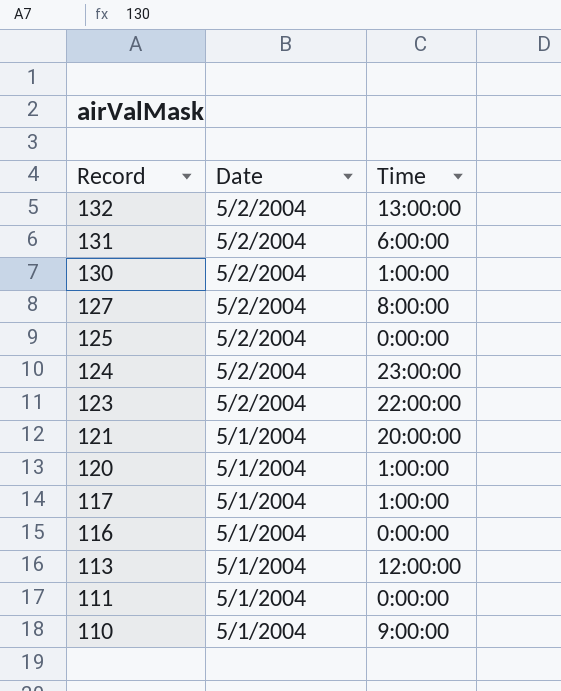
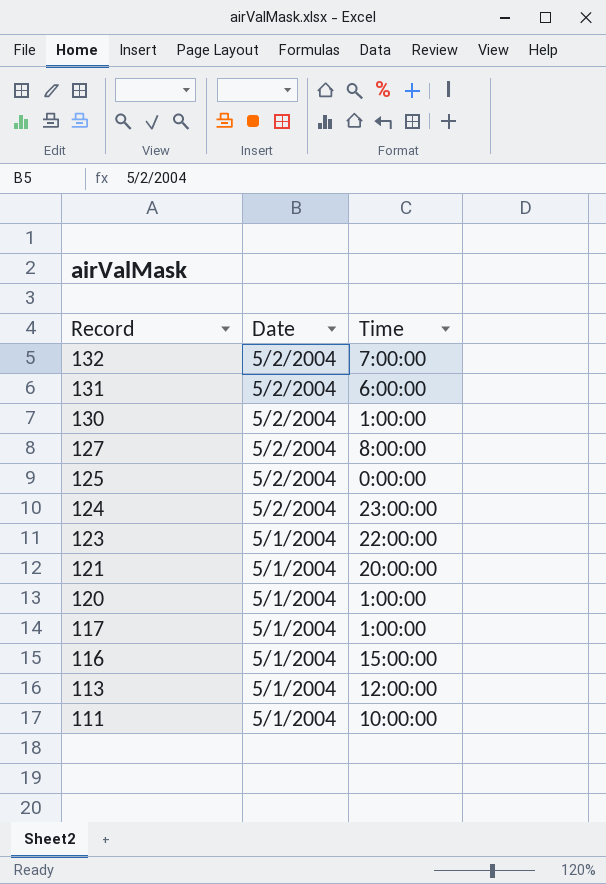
row 110: 5/1/2004 | 9:00:00 -> none
132 | Time: 13:00:00 -> 7:00:00
123 | Date: 5/2/2004 -> 5/1/2004
116 | Time: 0:00:00 -> 15:00:00
111 | Time: 0:00:00 -> 10:00:00

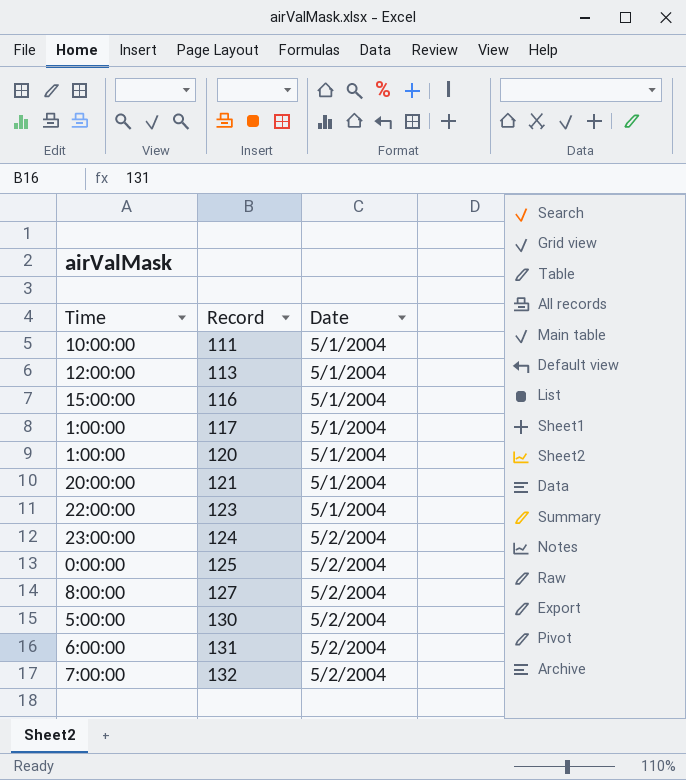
row order: Record descending -> Record ascending
column Time | position: 3 -> 1
130 | Time: 1:00:00 -> 5:00:00

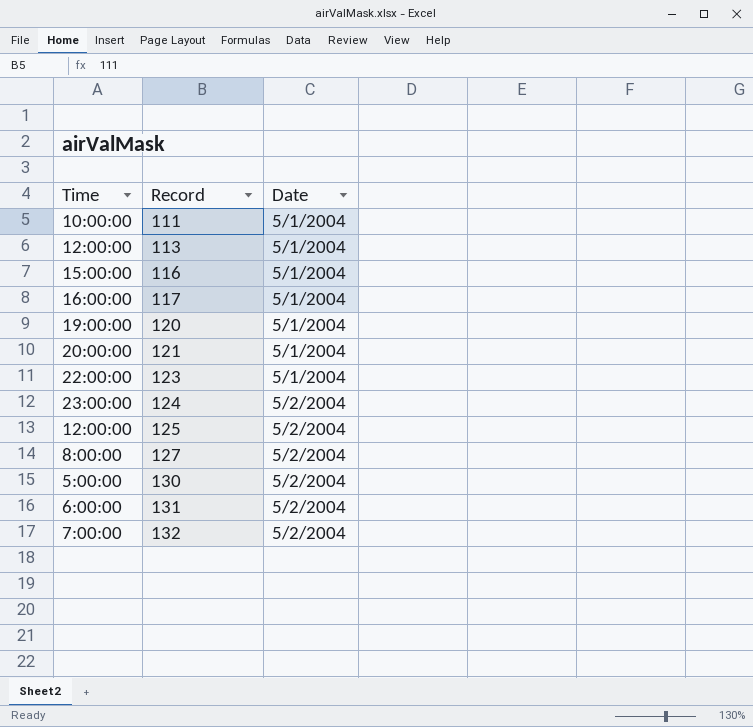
117 | Time: 1:00:00 -> 16:00:00
120 | Time: 1:00:00 -> 19:00:00
125 | Time: 0:00:00 -> 12:00:00

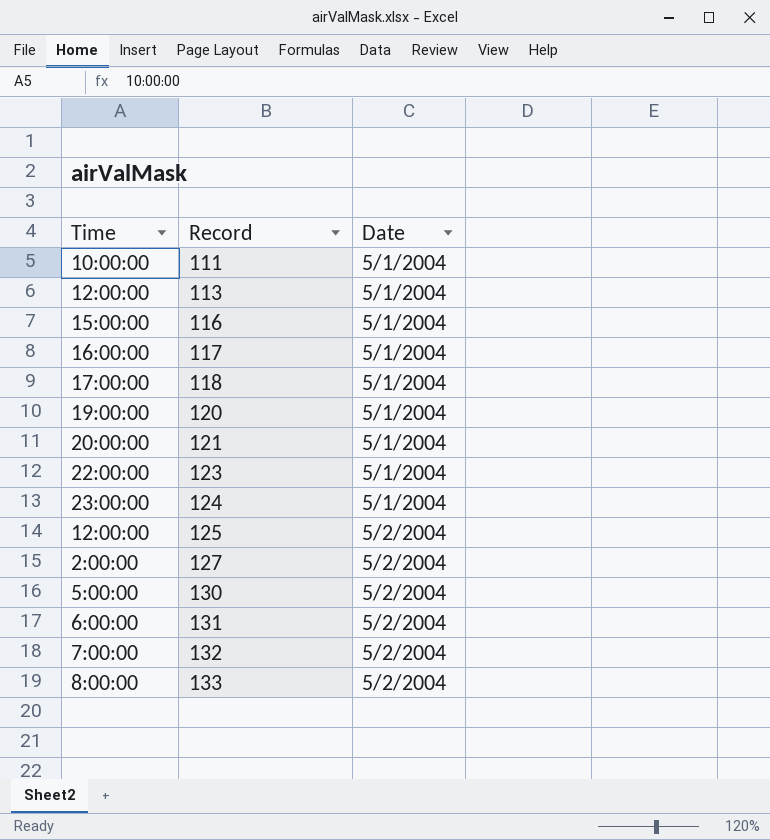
row 118: none -> 17:00:00 | 5/1/2004
124 | Date: 5/2/2004 -> 5/1/2004
127 | Time: 8:00:00 -> 2:00:00
row 133: none -> 8:00:00 | 5/2/2004

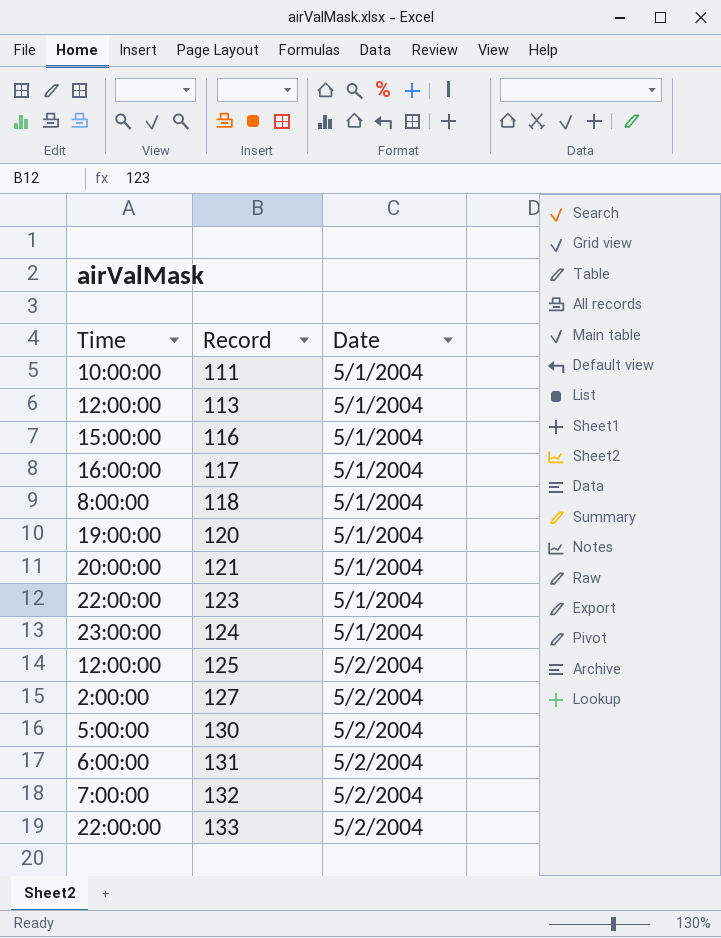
118 | Time: 17:00:00 -> 8:00:00
133 | Time: 8:00:00 -> 22:00:00

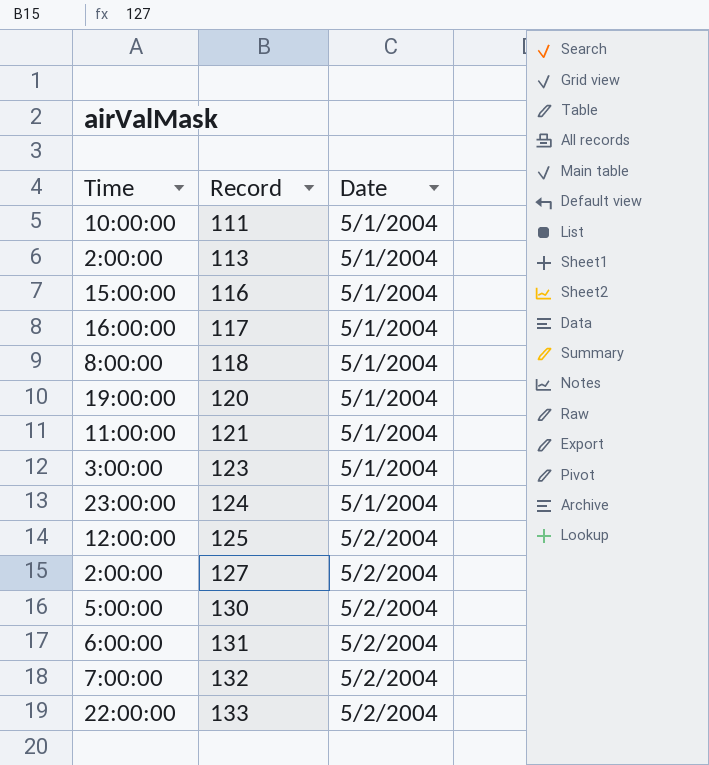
113 | Time: 12:00:00 -> 2:00:00
121 | Time: 20:00:00 -> 11:00:00
123 | Time: 22:00:00 -> 3:00:00

